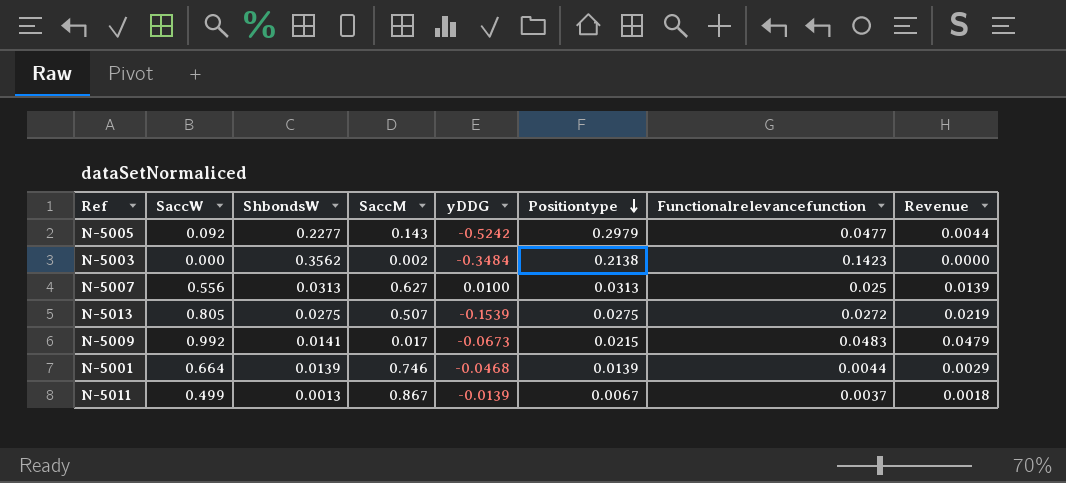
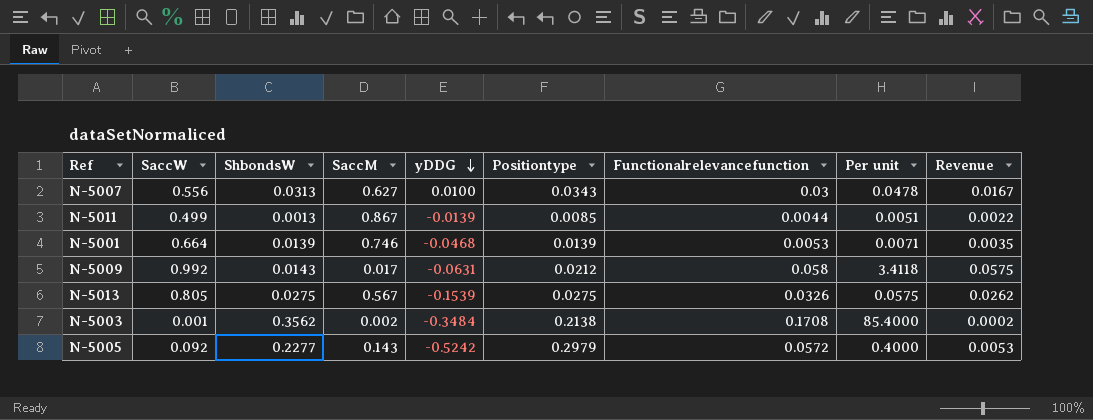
row order: Positiontype descending -> yDDG descending
column Per unit | formula: none -> [Functionalrelevancefunction] / [SaccM]
N-5007 | Positiontype: 0.0313 -> 0.0343
N-5007 | Functionalrelevancefunction: 0.025 -> 0.03
N-5007 | Revenue: 0.0139 -> 0.0167
N-5011 | Positiontype: 0.0067 -> 0.0085
N-5011 | Functionalrelevancefunction: 0.0037 -> 0.0044
N-5011 | Revenue: 0.0018 -> 0.0022
N-5001 | Functionalrelevancefunction: 0.0044 -> 0.0053
N-5001 | Revenue: 0.0029 -> 0.0035
N-5009 | ShbondsW: 0.0141 -> 0.0143
N-5009 | yDDG: -0.0673 -> -0.0631
N-5009 | Positiontype: 0.0215 -> 0.0212
N-5009 | Functionalrelevancefunction: 0.0483 -> 0.058
N-5009 | Revenue: 0.0479 -> 0.0575
N-5013 | SaccM: 0.507 -> 0.567
N-5013 | Functionalrelevancefunction: 0.0272 -> 0.0326
N-5013 | Revenue: 0.0219 -> 0.0262
N-5003 | SaccW: 0.000 -> 0.001
N-5003 | Functionalrelevancefunction: 0.1423 -> 0.1708
N-5003 | Revenue: 0.0000 -> 0.0002
N-5005 | Functionalrelevancefunction: 0.0477 -> 0.0572
N-5005 | Revenue: 0.0044 -> 0.0053

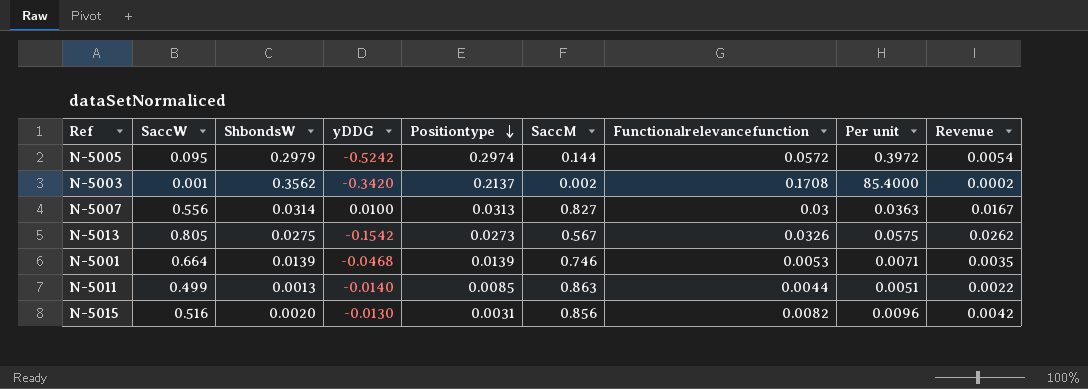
row order: yDDG descending -> Positiontype descending
column SaccM | position: 4 -> 6
row N-5009: 0.992 | 0.0143 | 0.017 | -0.0631 | 0.0212 | 0.058 | 3.4118 | 0.0575 -> none
N-5005 | SaccW: 0.092 -> 0.095
N-5005 | ShbondsW: 0.2277 -> 0.2979
N-5005 | Positiontype: 0.2979 -> 0.2974
N-5005 | SaccM: 0.143 -> 0.144
N-5005 | Per unit: 0.4000 -> 0.3972
N-5005 | Revenue: 0.0053 -> 0.0054
N-5003 | yDDG: -0.3484 -> -0.3420
N-5003 | Positiontype: 0.2138 -> 0.2137
N-5007 | ShbondsW: 0.0313 -> 0.0314
N-5007 | Positiontype: 0.0343 -> 0.0313
N-5007 | SaccM: 0.627 -> 0.827
N-5007 | Per unit: 0.0478 -> 0.0363
N-5013 | yDDG: -0.1539 -> -0.1542
N-5013 | Positiontype: 0.0275 -> 0.0273
N-5011 | yDDG: -0.0139 -> -0.0140
N-5011 | SaccM: 0.867 -> 0.863
row N-5015: none -> 0.516 | 0.0020 | -0.0130 | 0.0031 | 0.856 | 0.0082 | 0.0096 | 0.0042

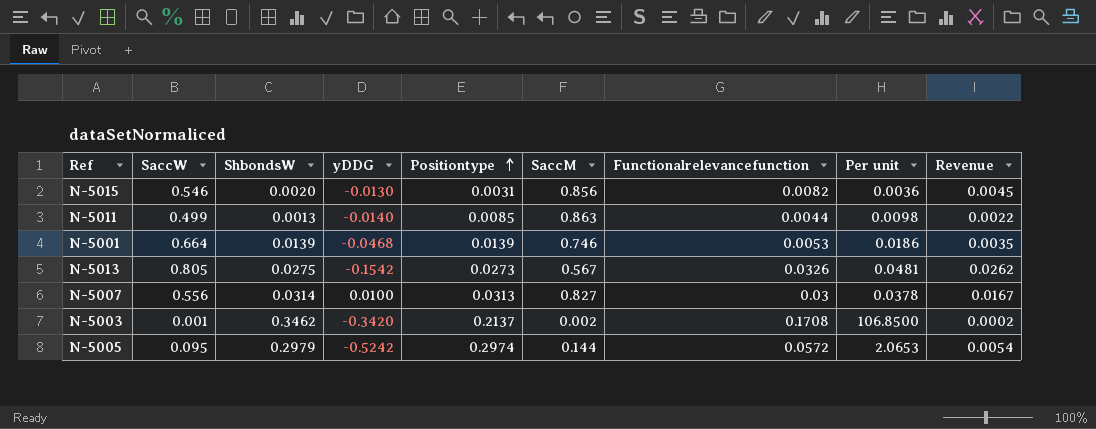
row order: Positiontype descending -> Positiontype ascending
column Per unit | formula: [Functionalrelevancefunction] / [SaccM] -> [Positiontype] / [SaccM]
N-5015 | SaccW: 0.516 -> 0.546
N-5015 | Revenue: 0.0042 -> 0.0045
N-5003 | ShbondsW: 0.3562 -> 0.3462

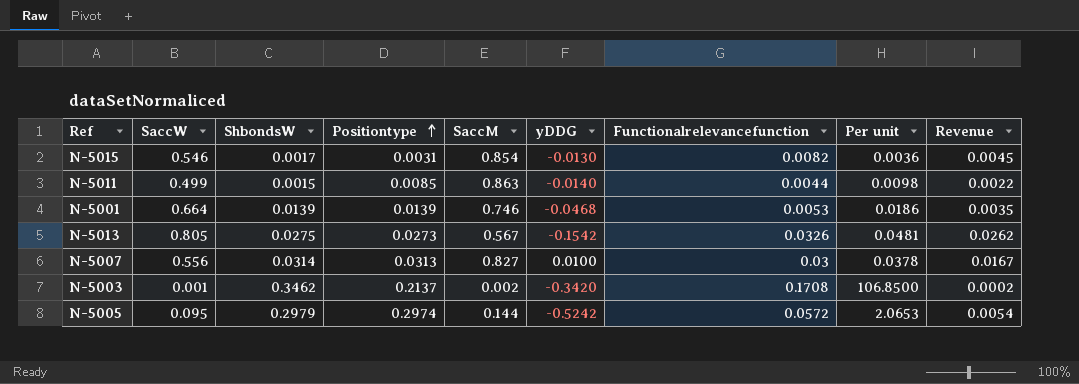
column yDDG | position: 4 -> 6
N-5015 | ShbondsW: 0.0020 -> 0.0017
N-5015 | SaccM: 0.856 -> 0.854
N-5011 | ShbondsW: 0.0013 -> 0.0015

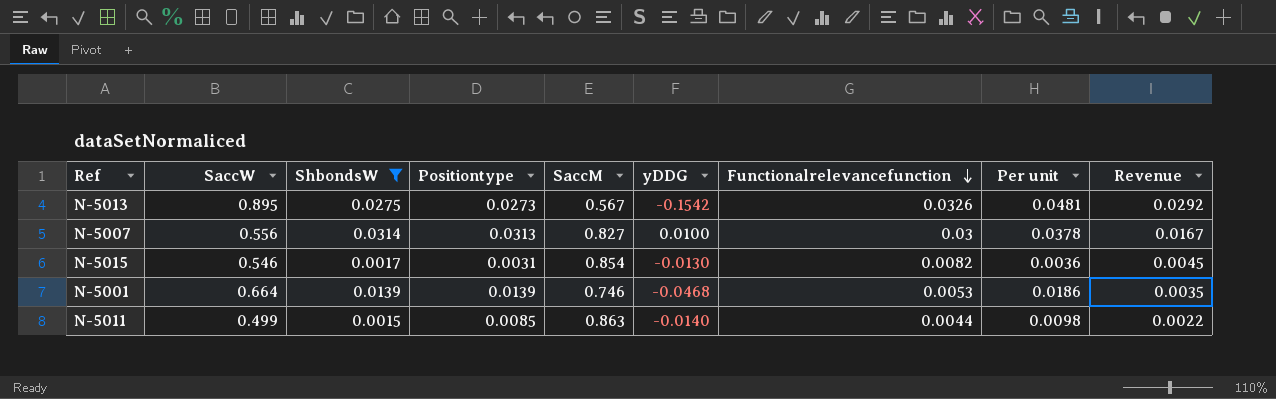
filter: none -> ShbondsW <= 0.0314
row order: Positiontype ascending -> Functionalrelevancefunction descending
N-5013 | SaccW: 0.805 -> 0.895
N-5013 | Revenue: 0.0262 -> 0.0292

